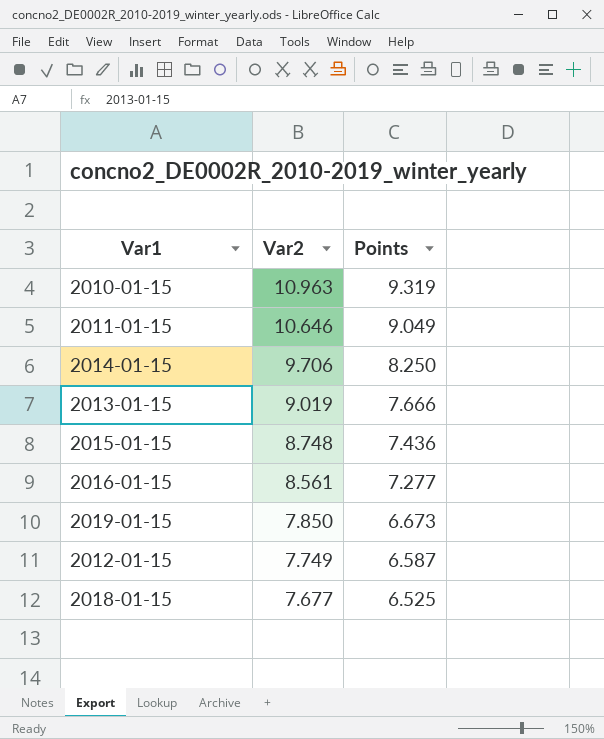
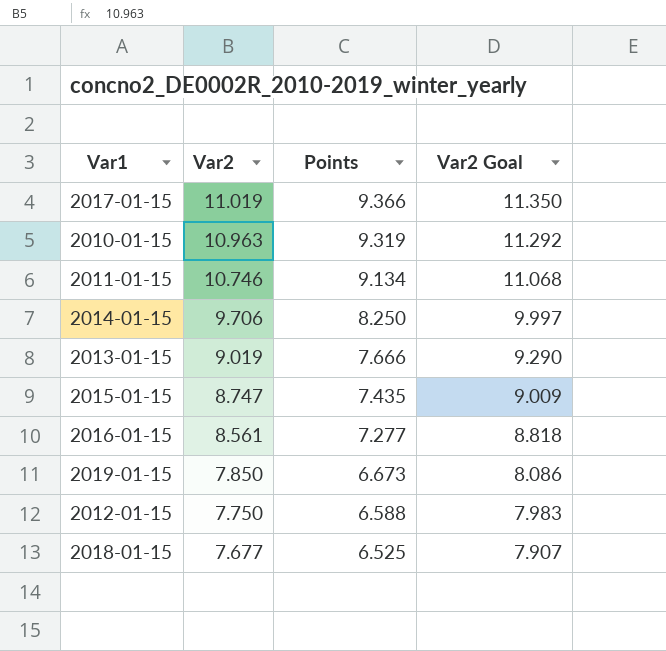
column Var2 Goal | formula: none -> [Var2] * 1.03
row 2017-01-15: none -> 11.019 | 9.366 | 11.350
2011-01-15 | Var2: 10.646 -> 10.746
2011-01-15 | Points: 9.049 -> 9.134
2015-01-15 | Var2: 8.748 -> 8.747
2015-01-15 | Points: 7.436 -> 7.435
2012-01-15 | Var2: 7.749 -> 7.750
2012-01-15 | Points: 6.587 -> 6.588

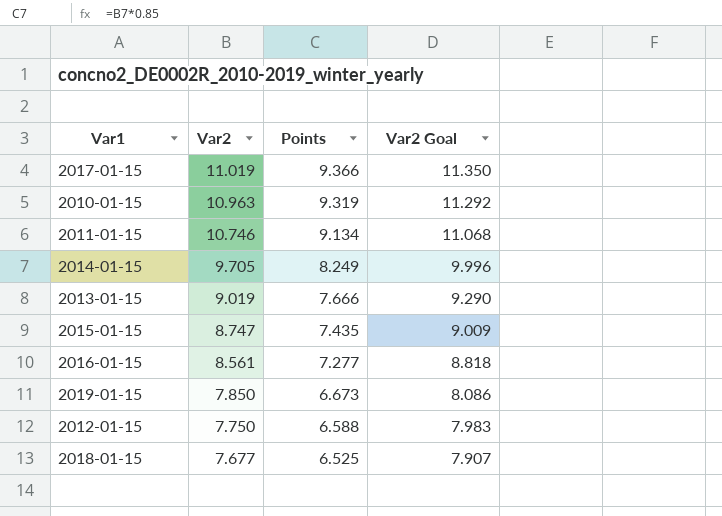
2014-01-15 | Var2: 9.706 -> 9.705
2014-01-15 | Points: 8.250 -> 8.249
2014-01-15 | Var2 Goal: 9.997 -> 9.996

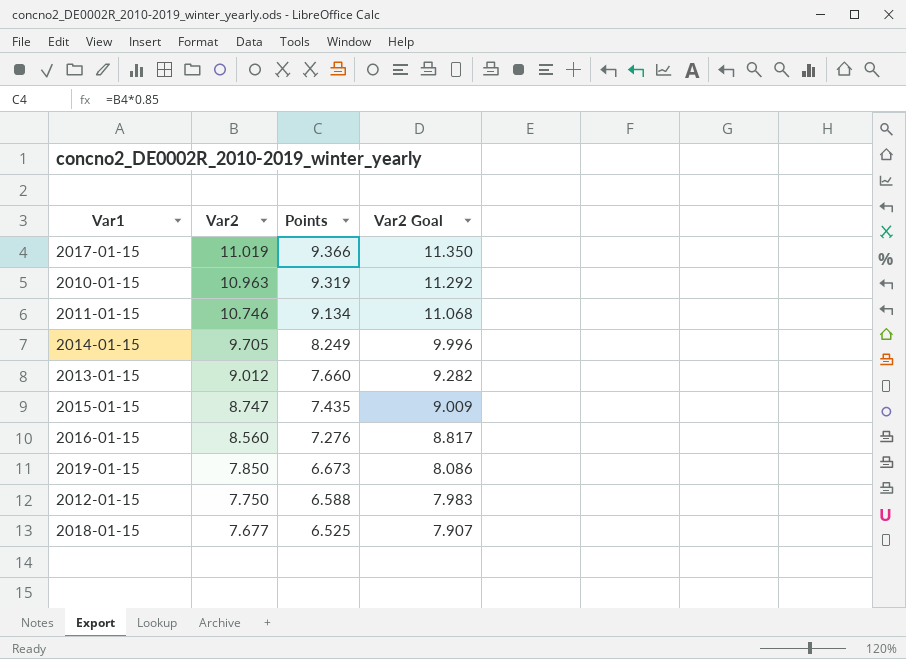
2013-01-15 | Var2: 9.019 -> 9.012
2013-01-15 | Points: 7.666 -> 7.660
2013-01-15 | Var2 Goal: 9.290 -> 9.282
2016-01-15 | Var2: 8.561 -> 8.560
2016-01-15 | Points: 7.277 -> 7.276
2016-01-15 | Var2 Goal: 8.818 -> 8.817

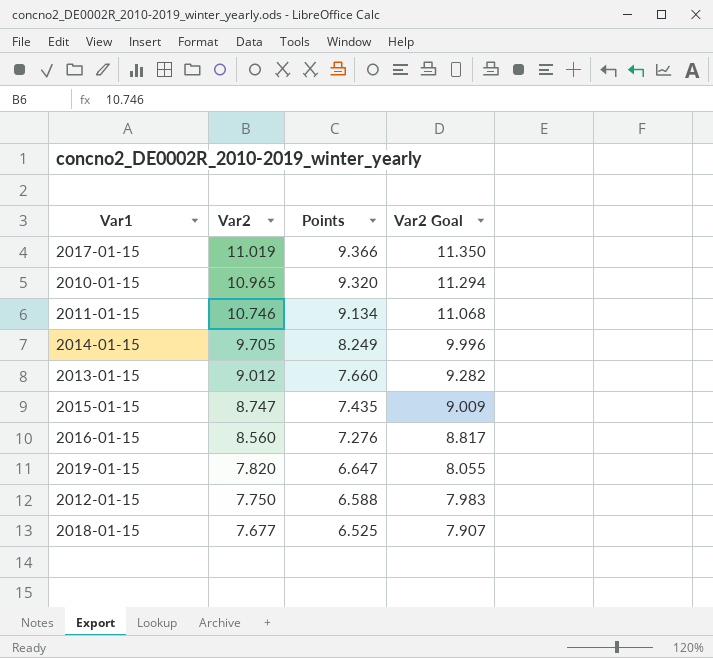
2010-01-15 | Var2: 10.963 -> 10.965
2010-01-15 | Points: 9.319 -> 9.320
2010-01-15 | Var2 Goal: 11.292 -> 11.294
2019-01-15 | Var2: 7.850 -> 7.820
2019-01-15 | Points: 6.673 -> 6.647
2019-01-15 | Var2 Goal: 8.086 -> 8.055

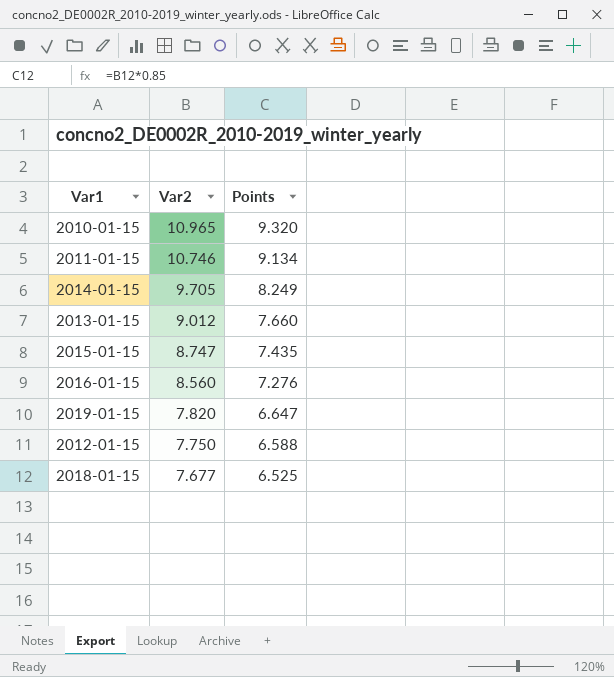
column Var2 Goal | formula: [Var2] * 1.03 -> none
row 2017-01-15: 11.019 | 9.366 | 11.350 -> none

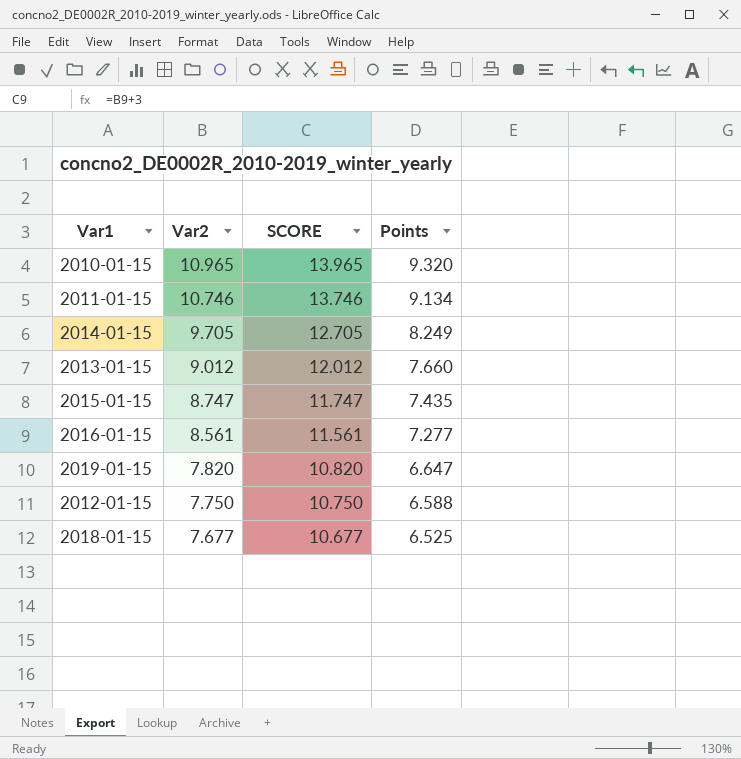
column SCORE | formula: none -> [Var2] + 3
2016-01-15 | Var2: 8.560 -> 8.561
2016-01-15 | Points: 7.276 -> 7.277

